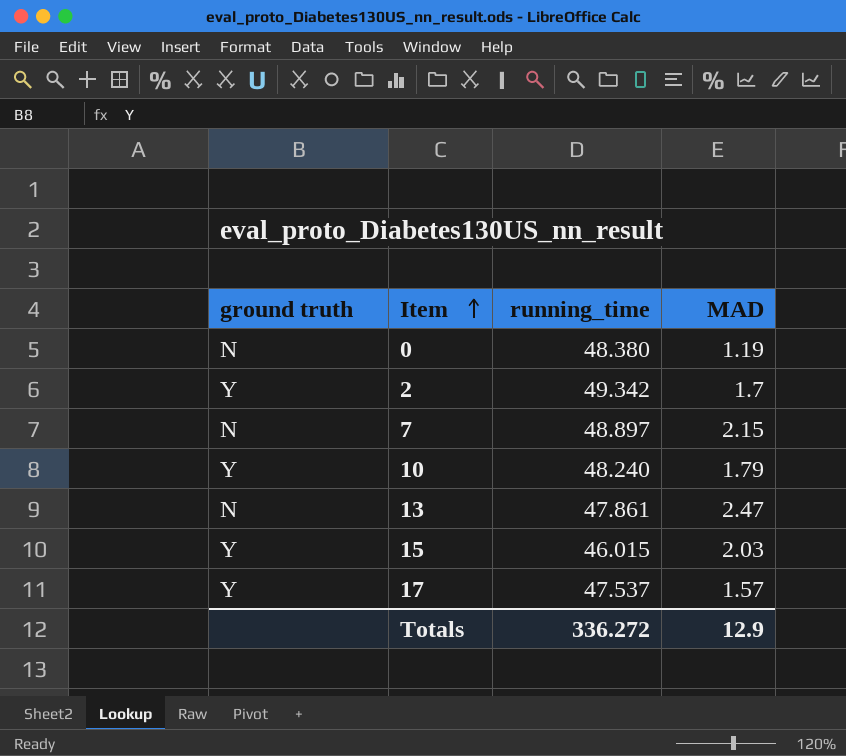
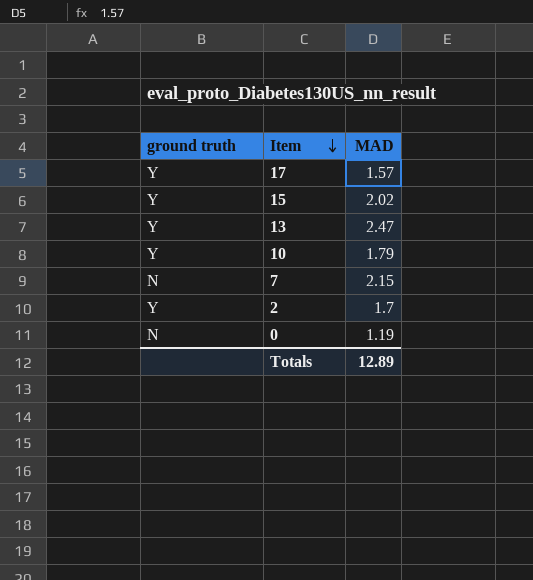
row order: Item ascending -> Item descending
column running_time | position: 3 -> none
15 | MAD: 2.03 -> 2.02
13 | ground truth: N -> Y
Totals | MAD: 12.9 -> 12.89

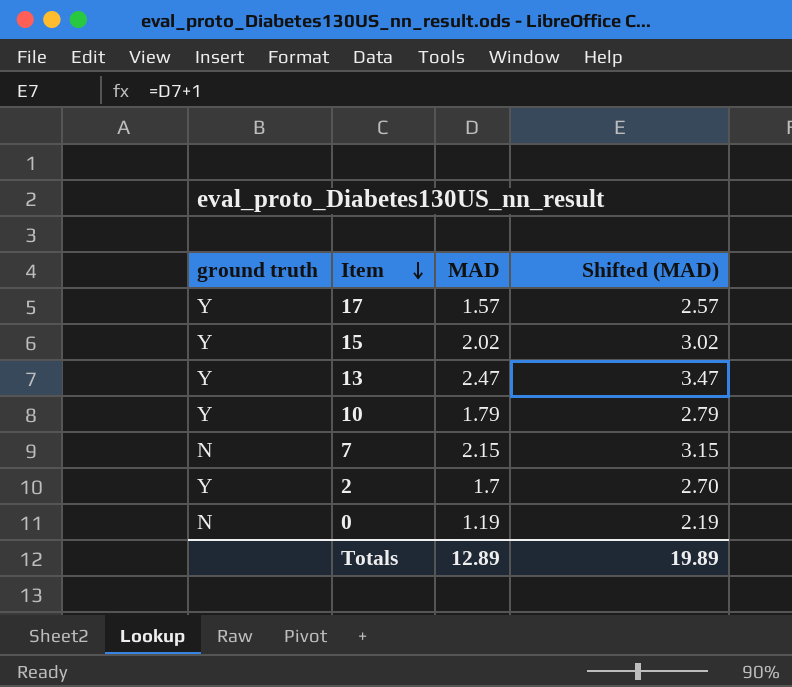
column Shifted (MAD) | formula: none -> [MAD] + 1

